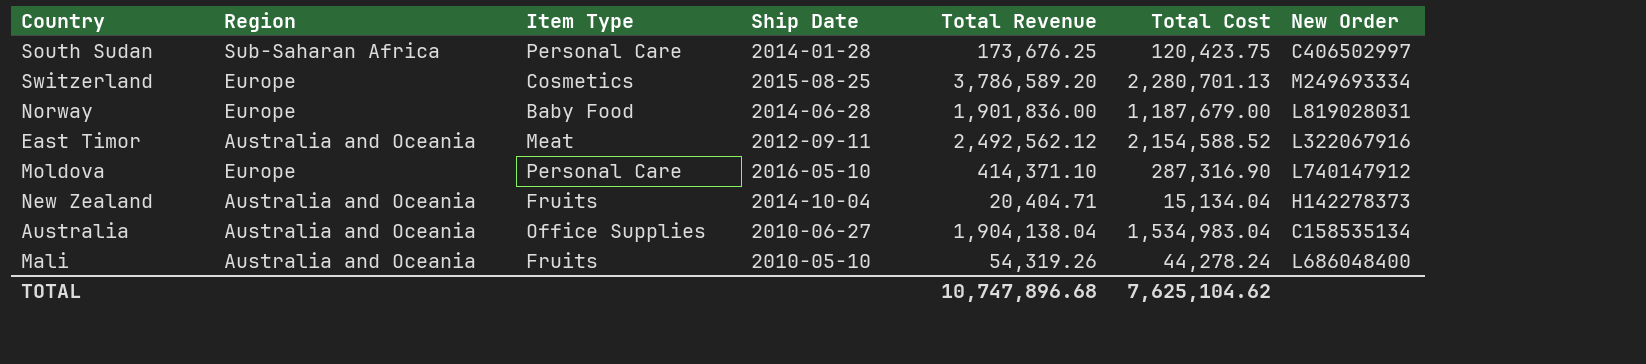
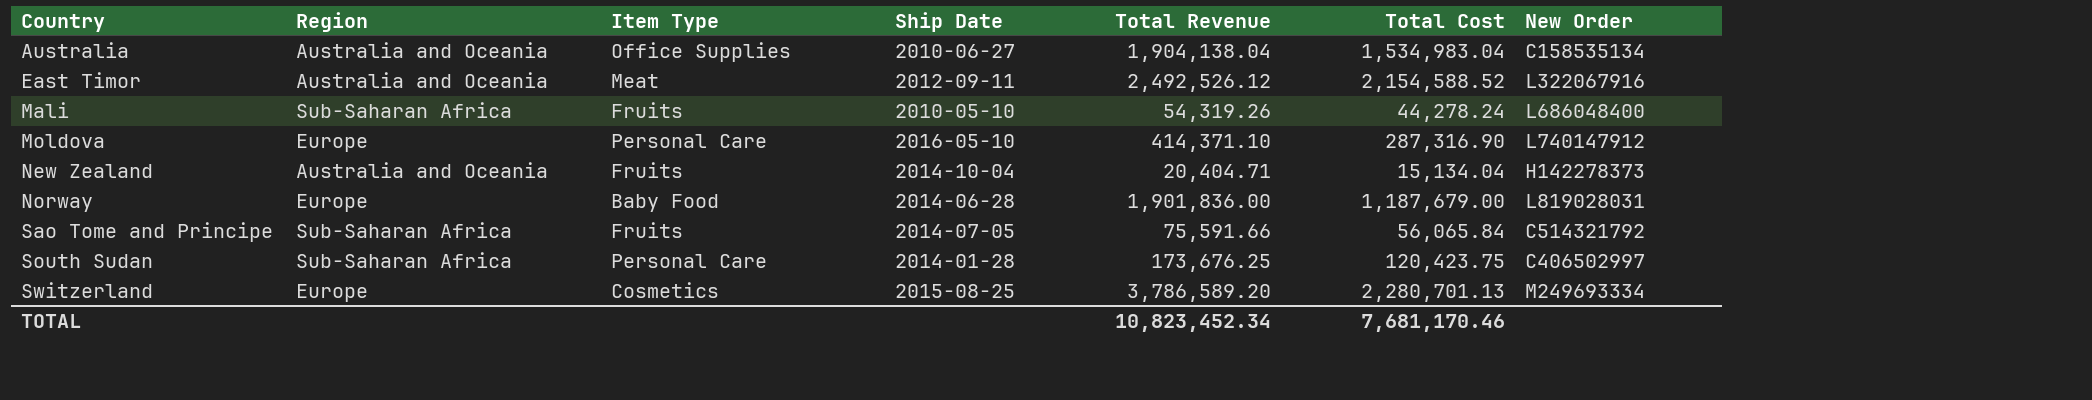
row order: none -> Country ascending
East Timor | Total Revenue: 2,492,562.12 -> 2,492,526.12
Mali | Region: Australia and Oceania -> Sub-Saharan Africa
row Sao Tome and Principe: none -> Sub-Saharan Africa | Fruits | 2014-07-05 | 75,591.66 | 56,065.84 | C514321792
TOTAL | Total Revenue: 10,747,896.68 -> 10,823,452.34
TOTAL | Total Cost: 7,625,104.62 -> 7,681,170.46

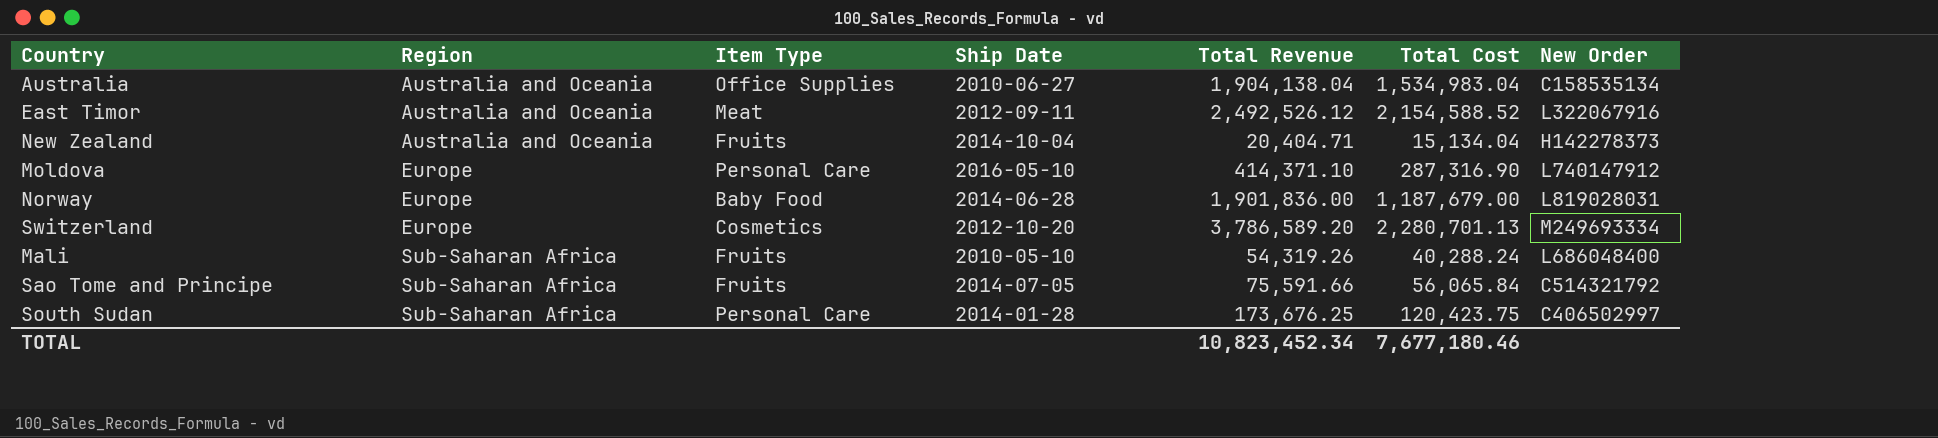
row order: Country ascending -> Region ascending
Switzerland | Ship Date: 2015-08-25 -> 2012-10-20
Mali | Total Cost: 44,278.24 -> 40,288.24
TOTAL | Total Cost: 7,681,170.46 -> 7,677,180.46

